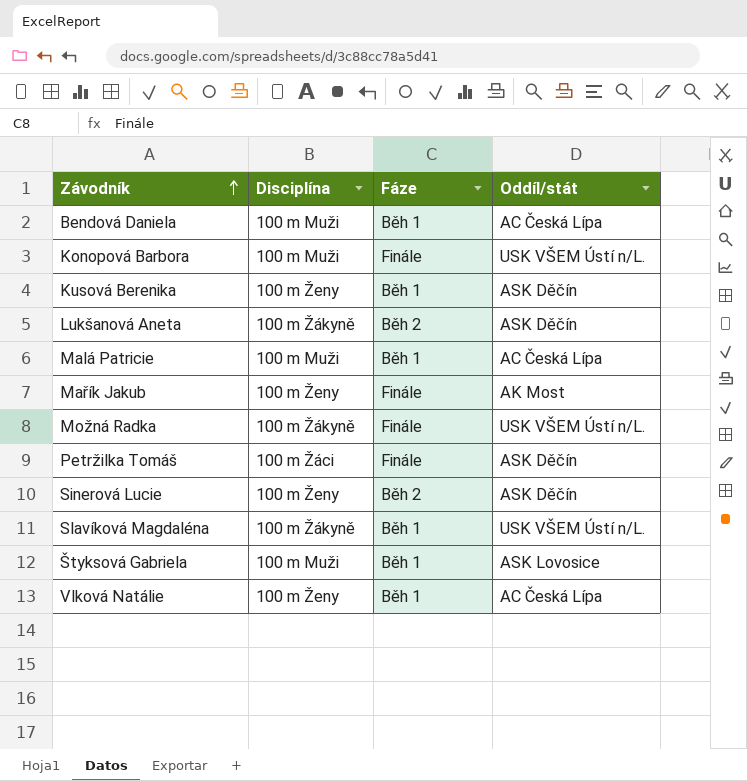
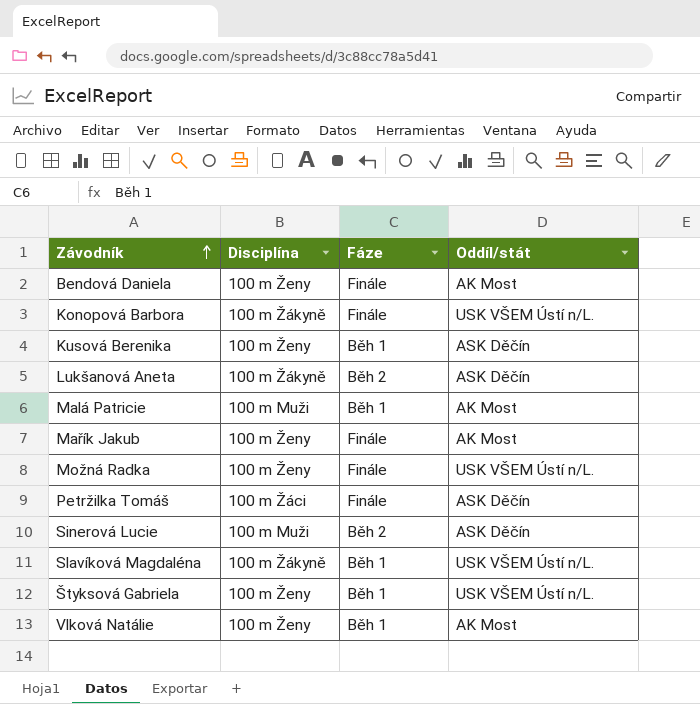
Bendová Daniela | Disciplína: 100 m Muži -> 100 m Ženy
Bendová Daniela | Fáze: Běh 1 -> Finále
Bendová Daniela | Oddíl/stát: AC Česká Lípa -> AK Most
Konopová Barbora | Disciplína: 100 m Muži -> 100 m Žákyně
Malá Patricie | Oddíl/stát: AC Česká Lípa -> AK Most
Možná Radka | Disciplína: 100 m Žákyně -> 100 m Ženy
Sinerová Lucie | Disciplína: 100 m Ženy -> 100 m Muži
Štyksová Gabriela | Disciplína: 100 m Muži -> 100 m Ženy
Štyksová Gabriela | Oddíl/stát: ASK Lovosice -> USK VŠEM Ústí n/L.
Vlková Natálie | Oddíl/stát: AC Česká Lípa -> AK Most

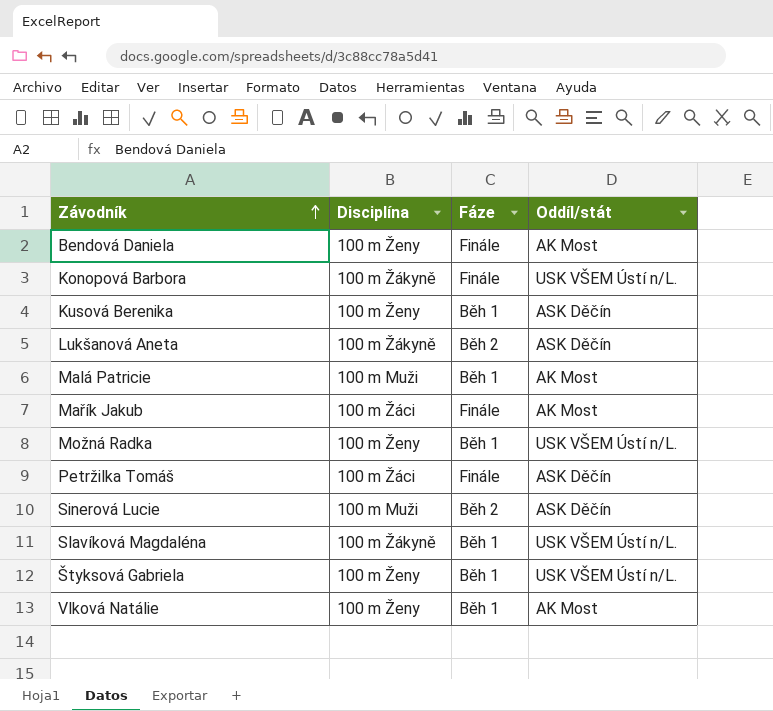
Mařík Jakub | Disciplína: 100 m Ženy -> 100 m Žáci
Možná Radka | Fáze: Finále -> Běh 1

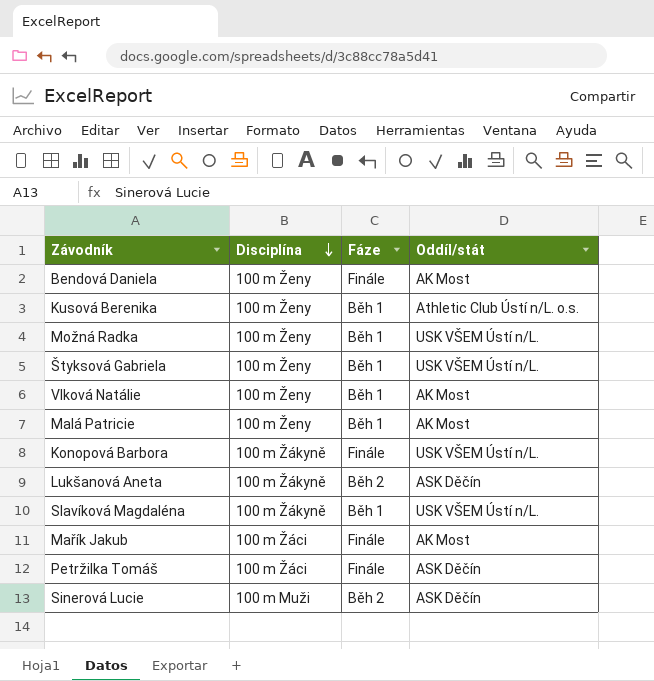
row order: Závodník ascending -> Disciplína descending
Kusová Berenika | Oddíl/stát: ASK Děčín -> Athletic Club Ústí n/L. o.s.
Malá Patricie | Disciplína: 100 m Muži -> 100 m Ženy

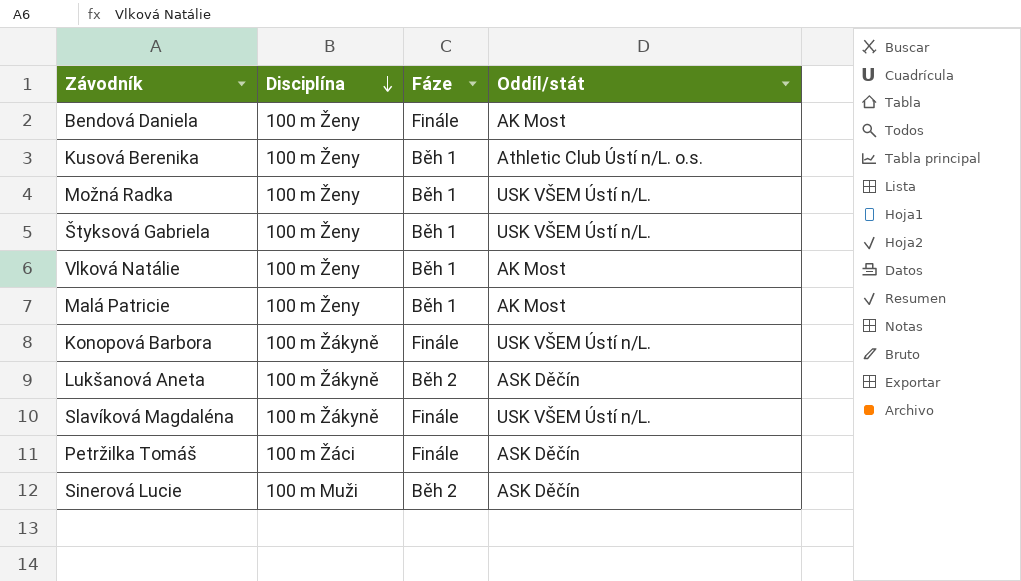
row Mařík Jakub: 100 m Žáci | Finále | AK Most -> none
Slavíková Magdaléna | Fáze: Běh 1 -> Finále

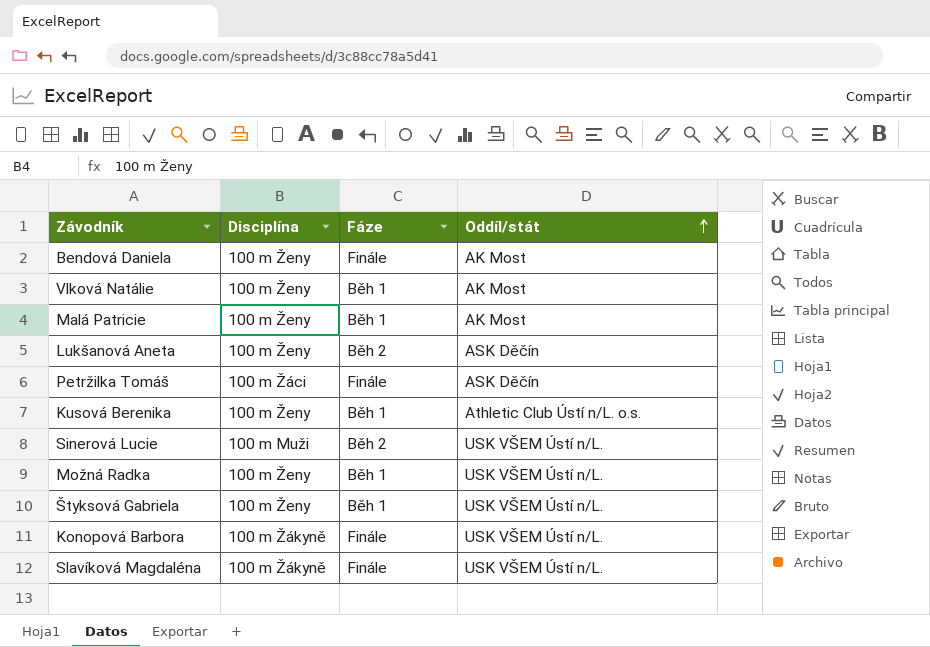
row order: Disciplína descending -> Oddíl/stát ascending
Lukšanová Aneta | Disciplína: 100 m Žákyně -> 100 m Ženy
Sinerová Lucie | Oddíl/stát: ASK Děčín -> USK VŠEM Ústí n/L.

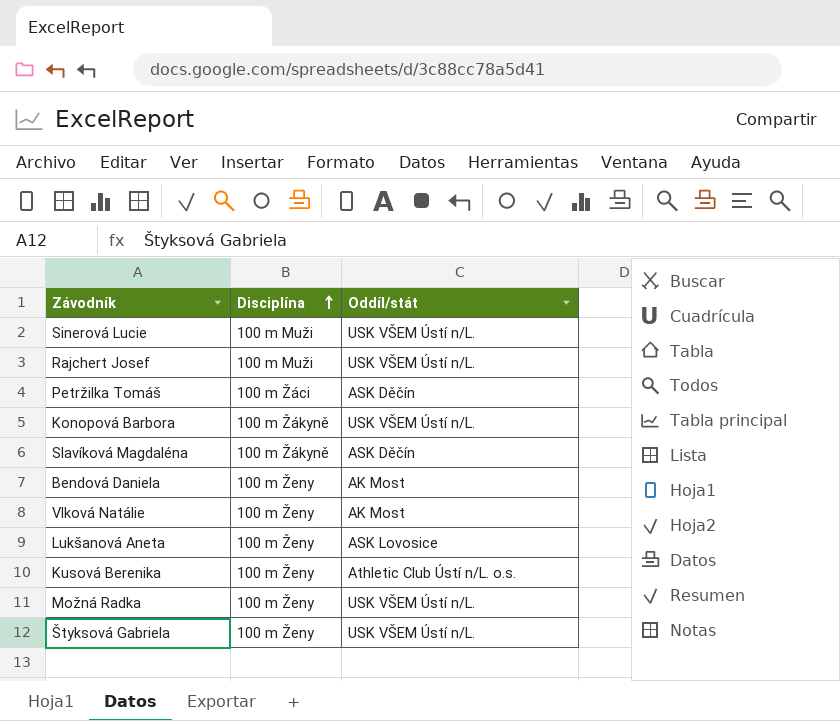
row order: Oddíl/stát ascending -> Disciplína ascending
column Fáze | position: 3 -> none
row Malá Patricie: 100 m Ženy | Běh 1 | AK Most -> none
row Rajchert Josef: none -> 100 m Muži | USK VŠEM Ústí n/L.
Slavíková Magdaléna | Oddíl/stát: USK VŠEM Ústí n/L. -> ASK Děčín
Lukšanová Aneta | Oddíl/stát: ASK Děčín -> ASK Lovosice

